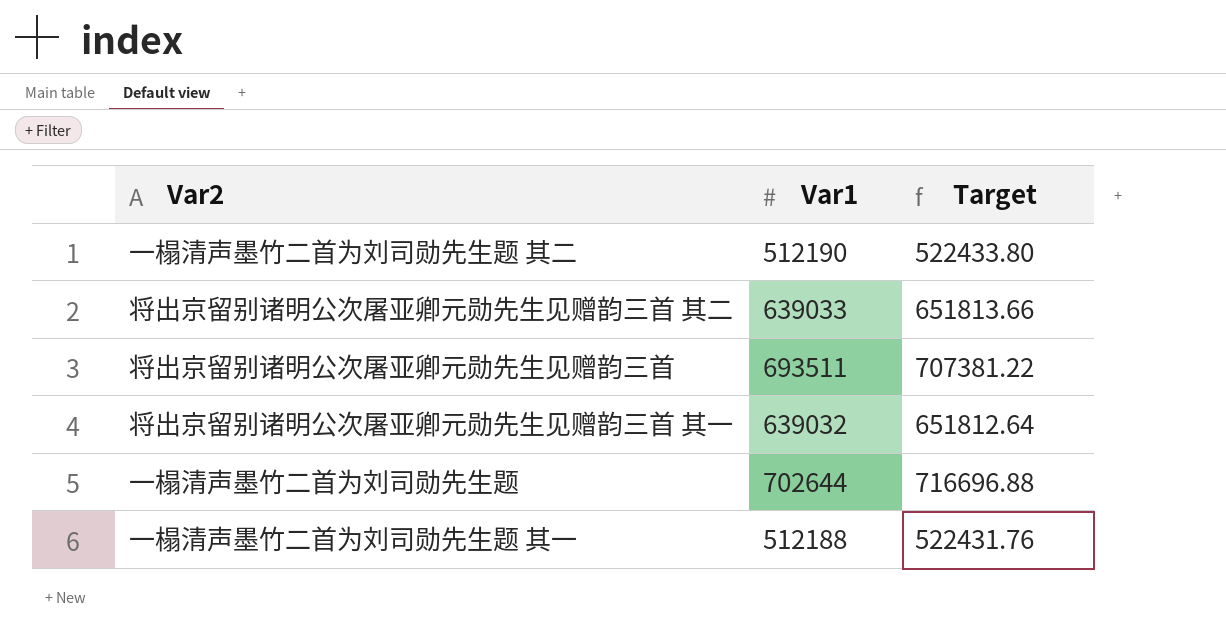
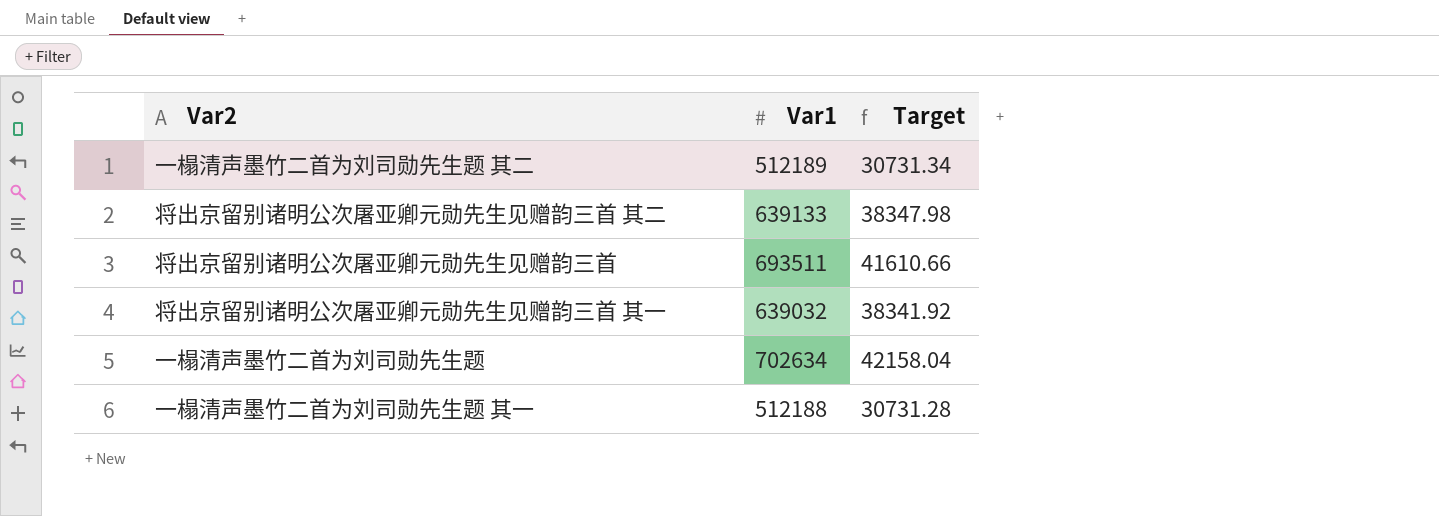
column Target | formula: [Var1] * 1.02 -> [Var1] * 0.06
一榻清声墨竹二首为刘司勋先生题 其二 | Var1: 512190 -> 512189
将出京留别诸明公次屠亚卿元勋先生见赠韵三首 其二 | Var1: 639033 -> 639133
一榻清声墨竹二首为刘司勋先生题 | Var1: 702644 -> 702634

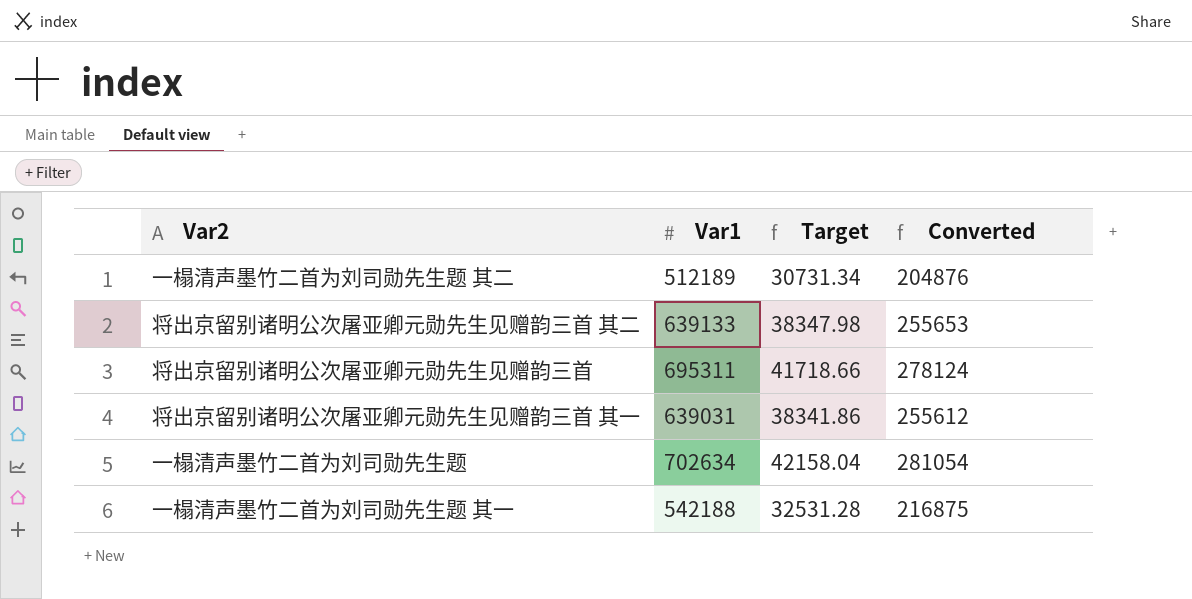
column Converted | formula: none -> [Var1] * 0.4
将出京留别诸明公次屠亚卿元勋先生见赠韵三首 | Var1: 693511 -> 695311
将出京留别诸明公次屠亚卿元勋先生见赠韵三首 | Target: 41610.66 -> 41718.66
将出京留别诸明公次屠亚卿元勋先生见赠韵三首 其一 | Var1: 639032 -> 639031
将出京留别诸明公次屠亚卿元勋先生见赠韵三首 其一 | Target: 38341.92 -> 38341.86
一榻清声墨竹二首为刘司勋先生题 其一 | Var1: 512188 -> 542188
一榻清声墨竹二首为刘司勋先生题 其一 | Target: 30731.28 -> 32531.28

